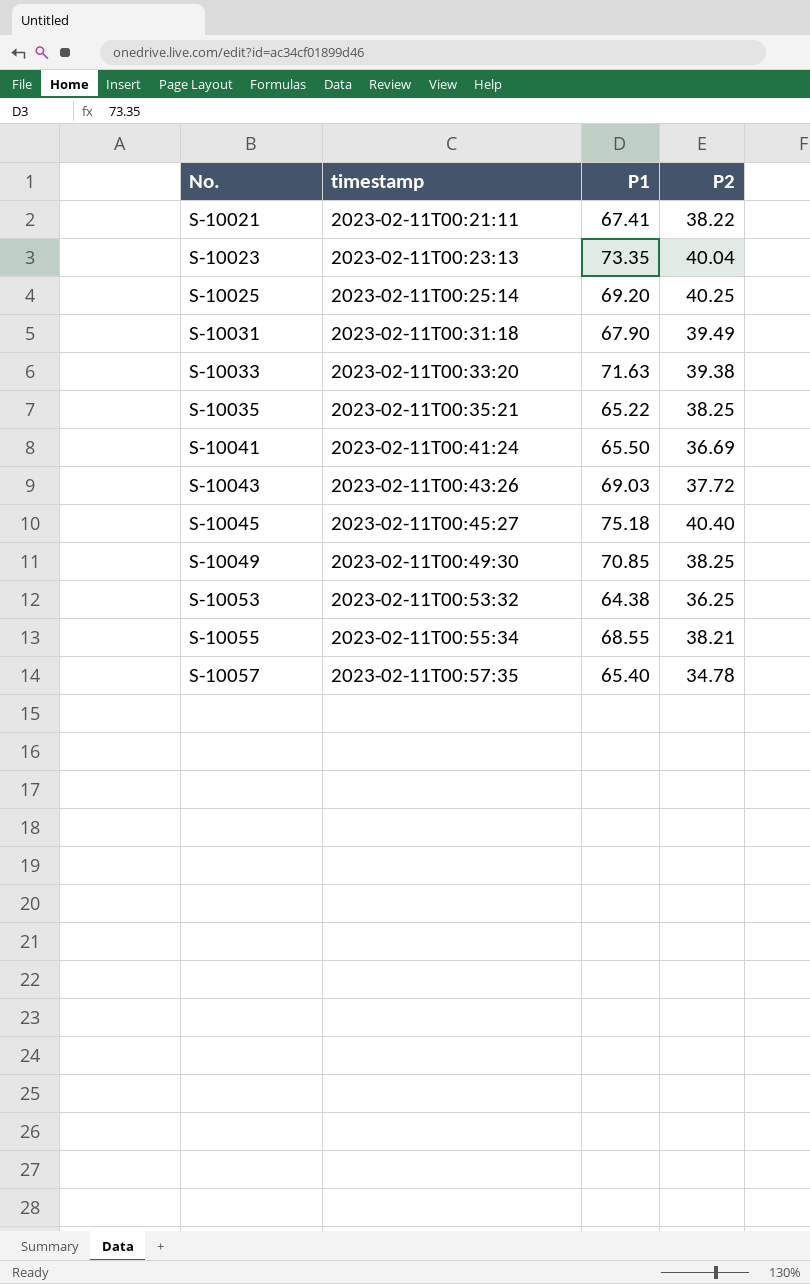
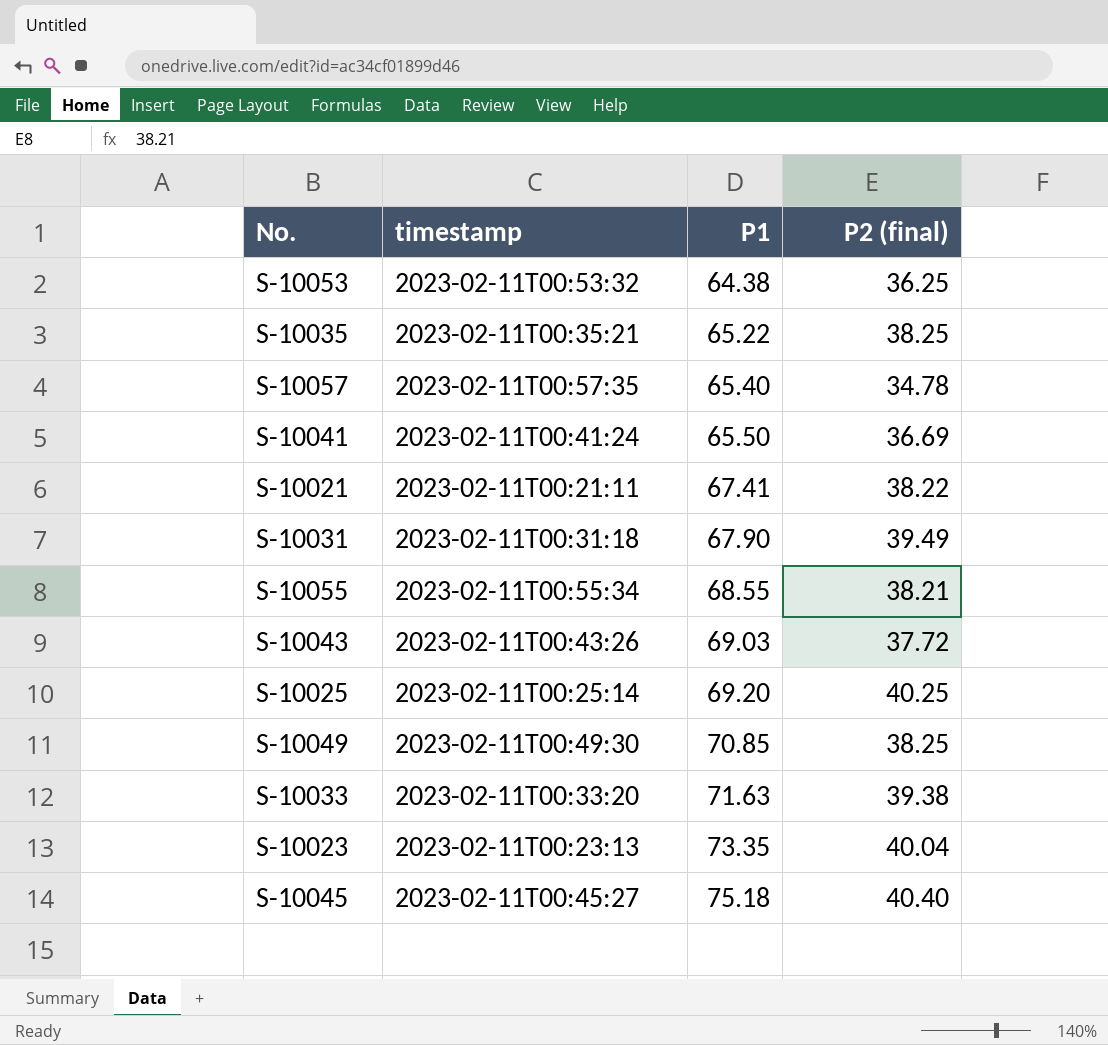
row order: No. ascending -> P1 ascending
column name: P2 -> P2 (final)

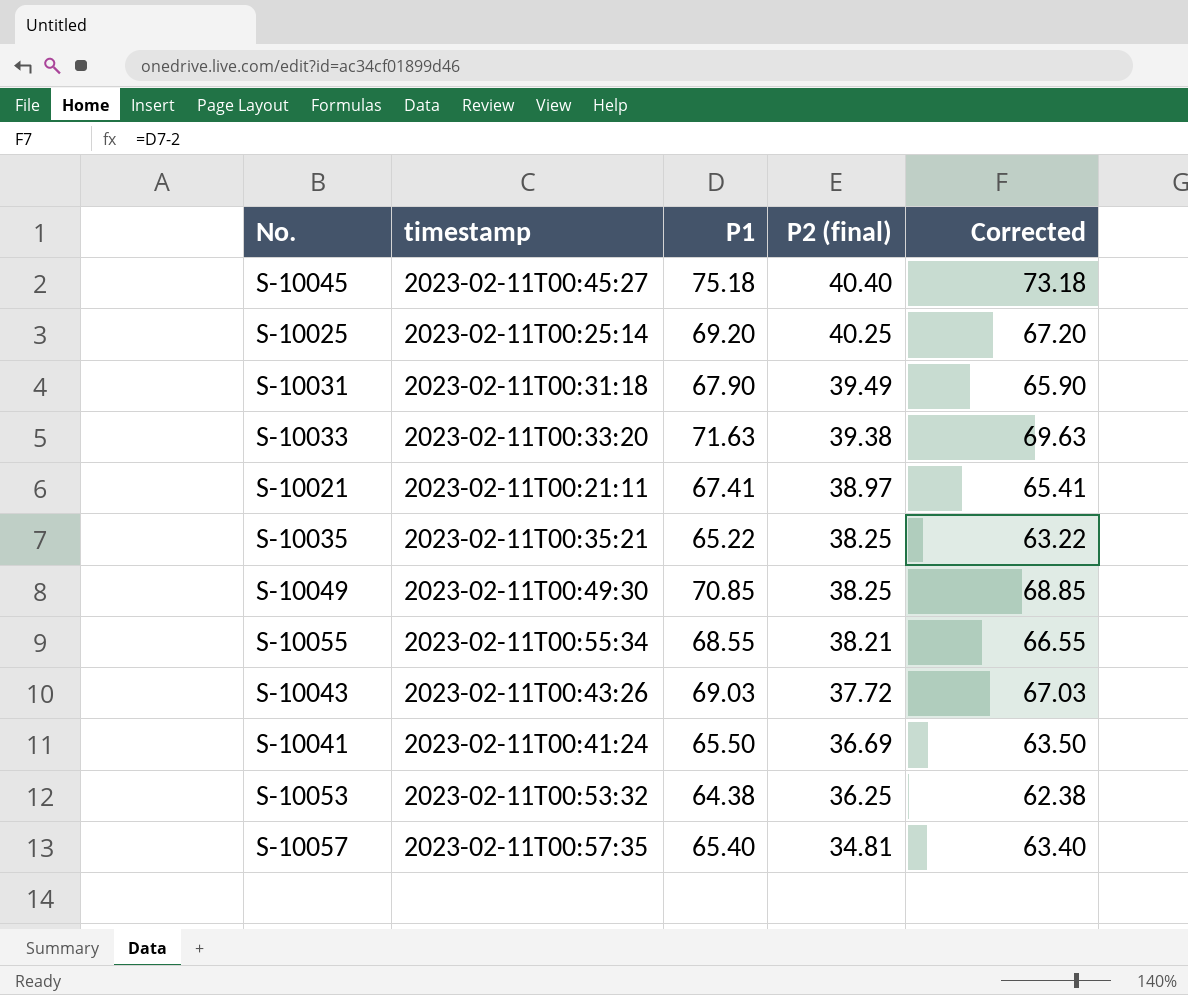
row order: P1 ascending -> P2 (final) descending
column Corrected | formula: none -> [P1] - 2
row S-10023: 2023-02-11T00:23:13 | 73.35 | 40.04 -> none
S-10021 | P2 (final): 38.22 -> 38.97
S-10057 | P2 (final): 34.78 -> 34.81

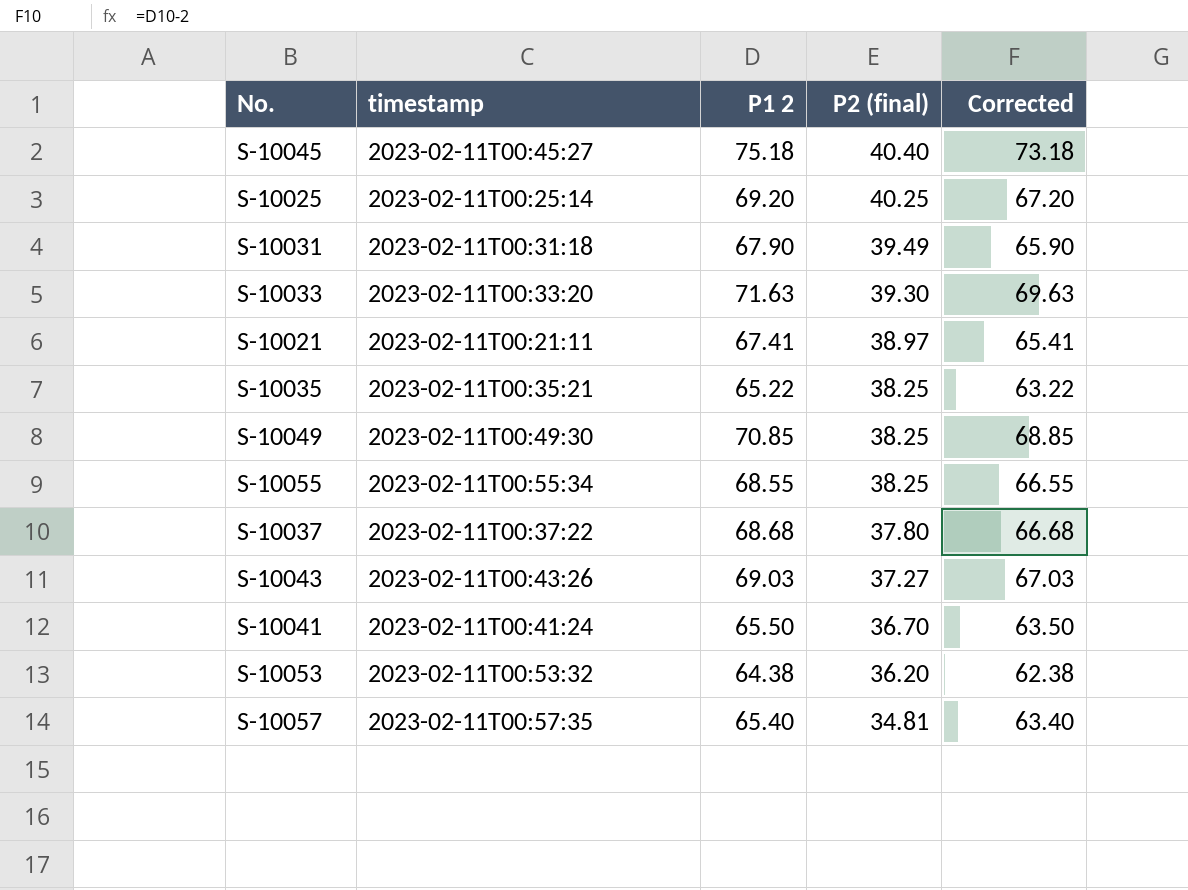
column name: P1 -> P1 2
S-10033 | P2 (final): 39.38 -> 39.30
S-10055 | P2 (final): 38.21 -> 38.25
row S-10037: none -> 2023-02-11T00:37:22 | 68.68 | 37.80 | 66.68
S-10043 | P2 (final): 37.72 -> 37.27
S-10041 | P2 (final): 36.69 -> 36.70
S-10053 | P2 (final): 36.25 -> 36.20

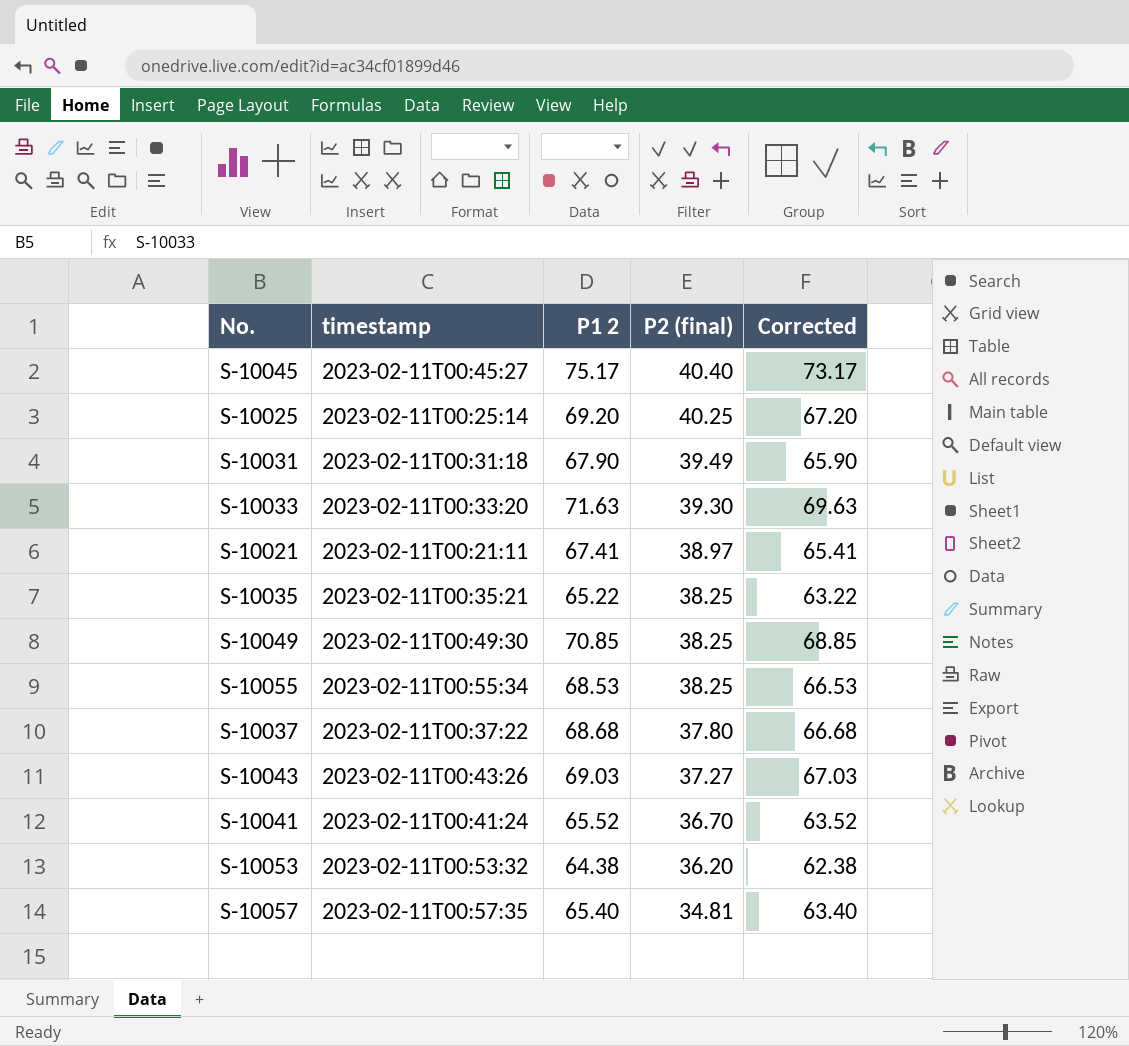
S-10045 | P1 2: 75.18 -> 75.17
S-10045 | Corrected: 73.18 -> 73.17
S-10055 | P1 2: 68.55 -> 68.53
S-10055 | Corrected: 66.55 -> 66.53
S-10041 | P1 2: 65.50 -> 65.52
S-10041 | Corrected: 63.50 -> 63.52

